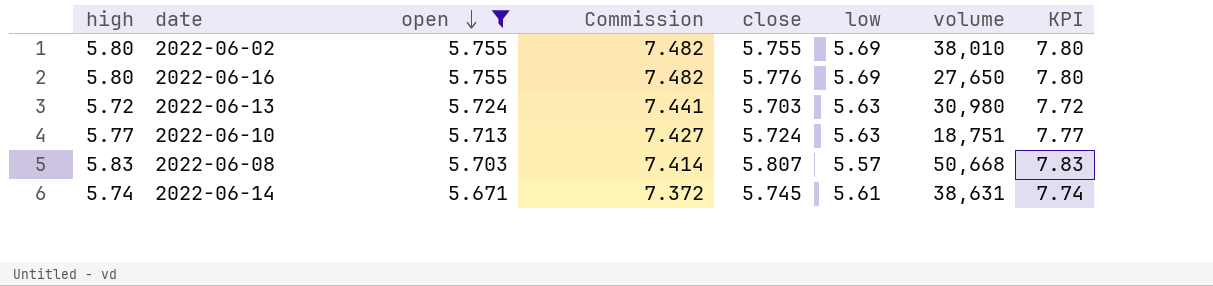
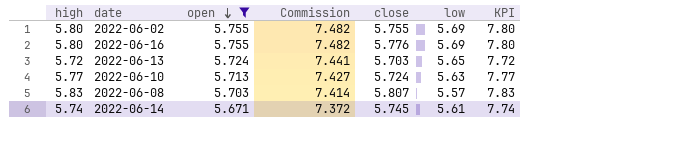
column volume | position: 7 -> none
2022-06-13 | low: 5.63 -> 5.65

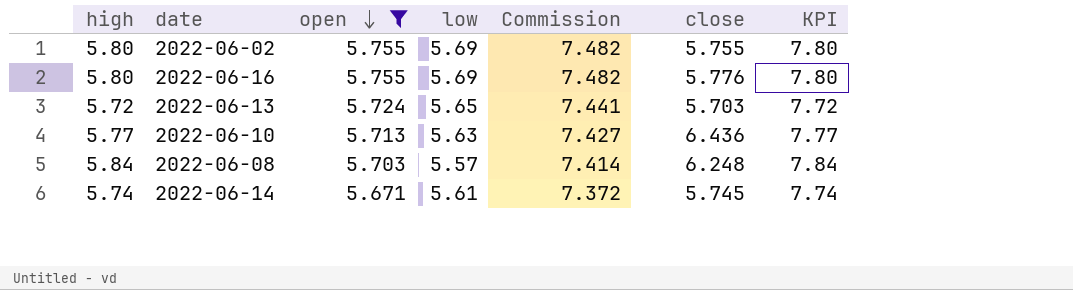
column low | position: 6 -> 4
2022-06-10 | close: 5.724 -> 6.436
2022-06-08 | high: 5.83 -> 5.84
2022-06-08 | close: 5.807 -> 6.248
2022-06-08 | KPI: 7.83 -> 7.84

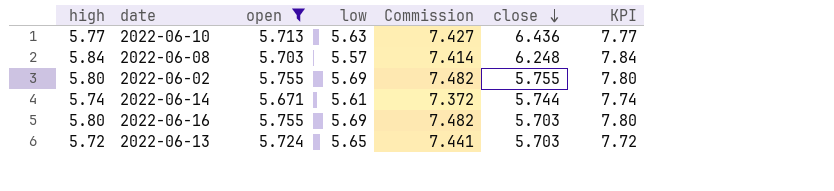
row order: open descending -> close descending
2022-06-14 | close: 5.745 -> 5.744
2022-06-16 | close: 5.776 -> 5.703

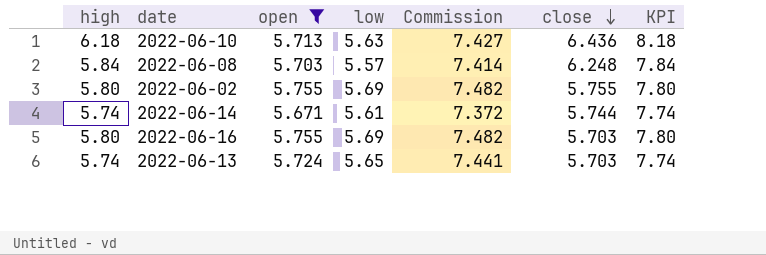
2022-06-10 | high: 5.77 -> 6.18
2022-06-10 | KPI: 7.77 -> 8.18
2022-06-13 | high: 5.72 -> 5.74
2022-06-13 | KPI: 7.72 -> 7.74

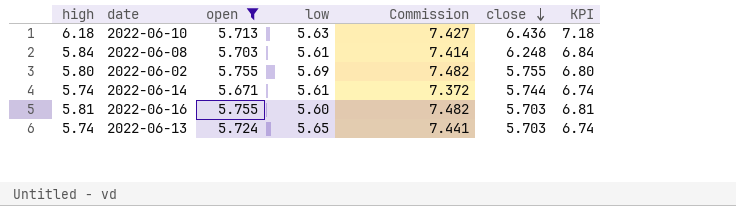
column KPI | formula: [high] + 2 -> [high] + 1
2022-06-08 | low: 5.57 -> 5.61
2022-06-16 | high: 5.80 -> 5.81
2022-06-16 | low: 5.69 -> 5.60

